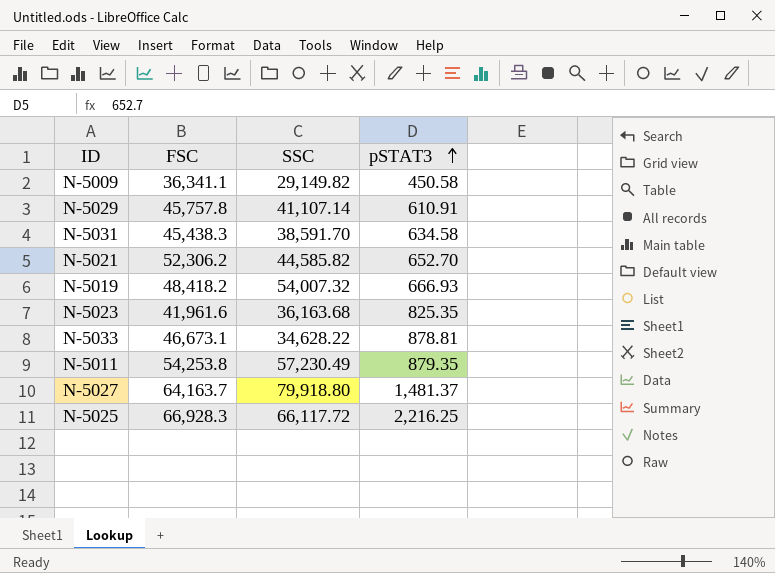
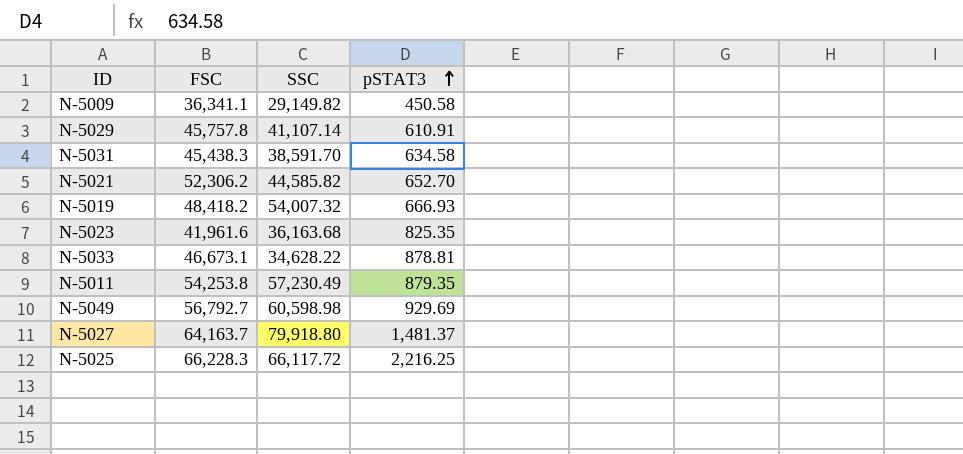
row N-5049: none -> 56,792.7 | 60,598.98 | 929.69
N-5025 | FSC: 66,928.3 -> 66,228.3

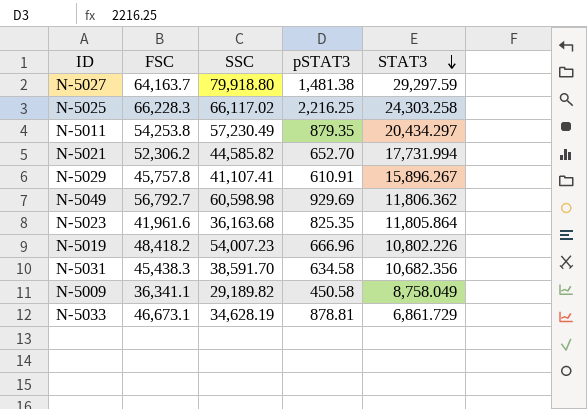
row order: pSTAT3 ascending -> STAT3 descending
column STAT3 | position: none -> 5
N-5027 | pSTAT3: 1,481.37 -> 1,481.38
N-5025 | SSC: 66,117.72 -> 66,117.02
N-5029 | SSC: 41,107.14 -> 41,107.41
N-5019 | SSC: 54,007.32 -> 54,007.23
N-5019 | pSTAT3: 666.93 -> 666.96
N-5009 | SSC: 29,149.82 -> 29,189.82
N-5033 | SSC: 34,628.22 -> 34,628.19

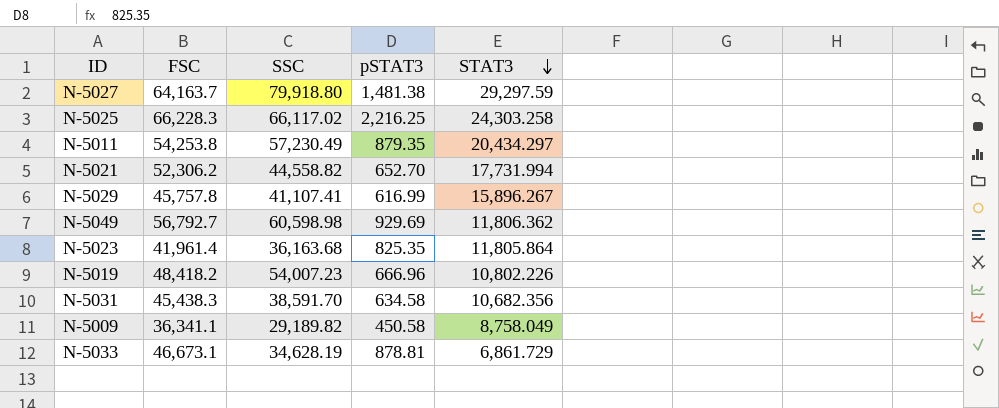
N-5021 | SSC: 44,585.82 -> 44,558.82
N-5029 | pSTAT3: 610.91 -> 616.99
N-5023 | FSC: 41,961.6 -> 41,961.4

